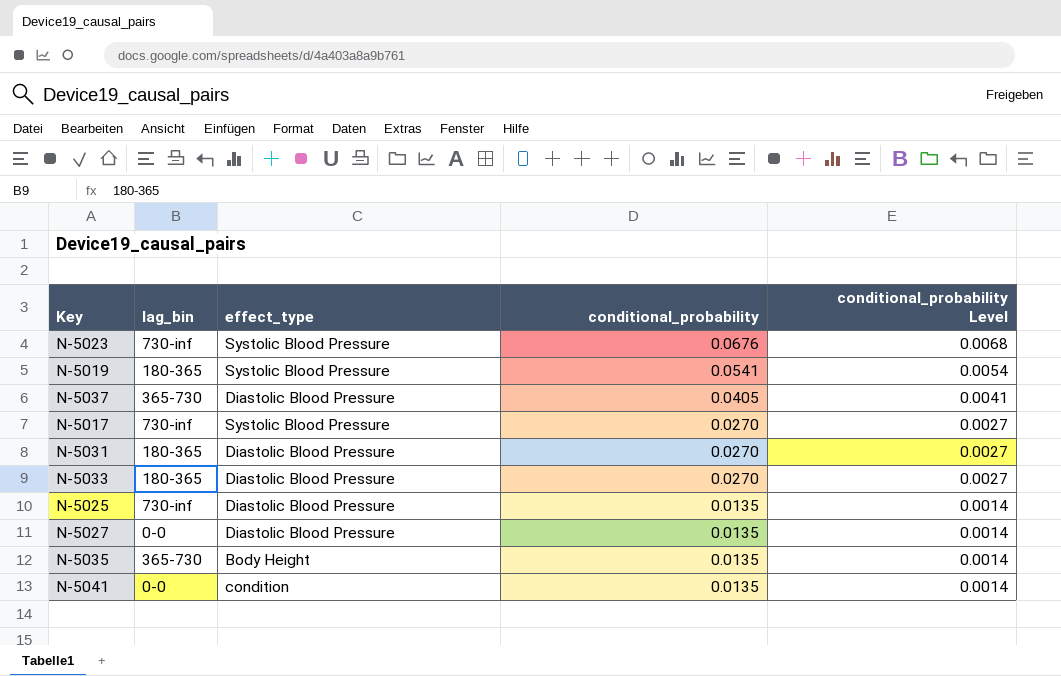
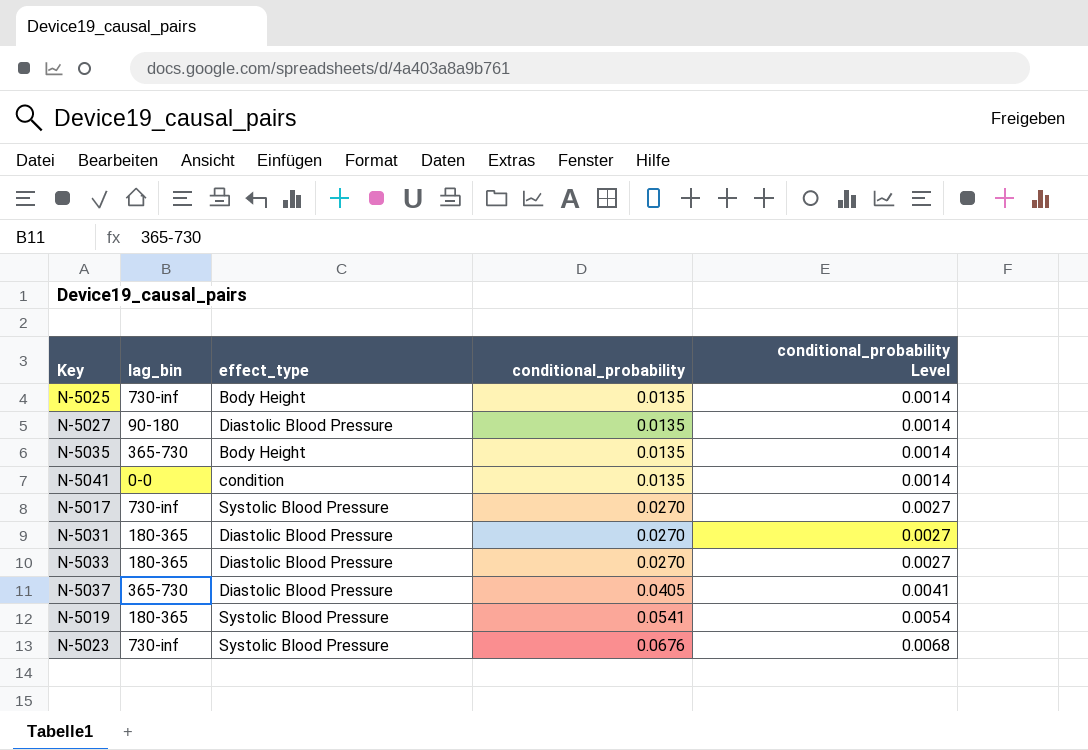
row order: conditional_probability descending -> conditional_probability ascending
N-5025 | effect_type: Diastolic Blood Pressure -> Body Height
N-5027 | lag_bin: 0-0 -> 90-180

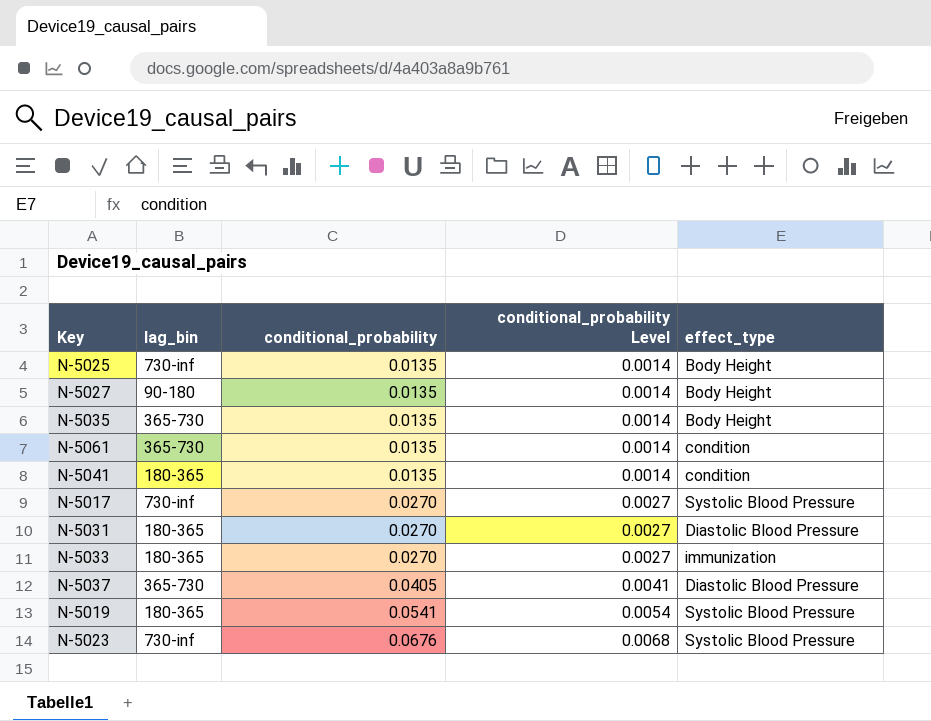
column effect_type | position: 3 -> 5
N-5027 | effect_type: Diastolic Blood Pressure -> Body Height
row N-5061: none -> 365-730 | 0.0135 | 0.0014 | condition
N-5041 | lag_bin: 0-0 -> 180-365
N-5033 | effect_type: Diastolic Blood Pressure -> immunization

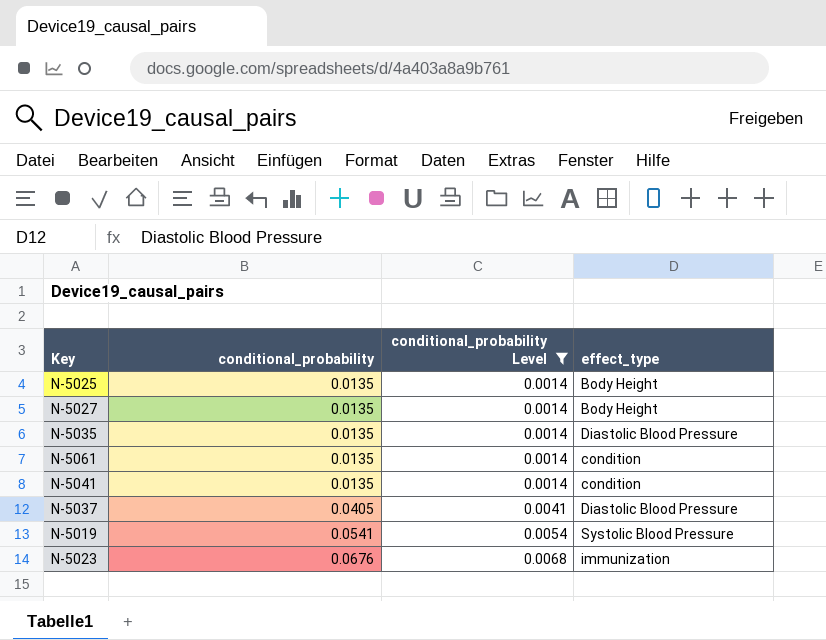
filter: none -> conditional_probability Level != 0.0027
column lag_bin | position: 2 -> none
N-5035 | effect_type: Body Height -> Diastolic Blood Pressure
N-5023 | effect_type: Systolic Blood Pressure -> immunization

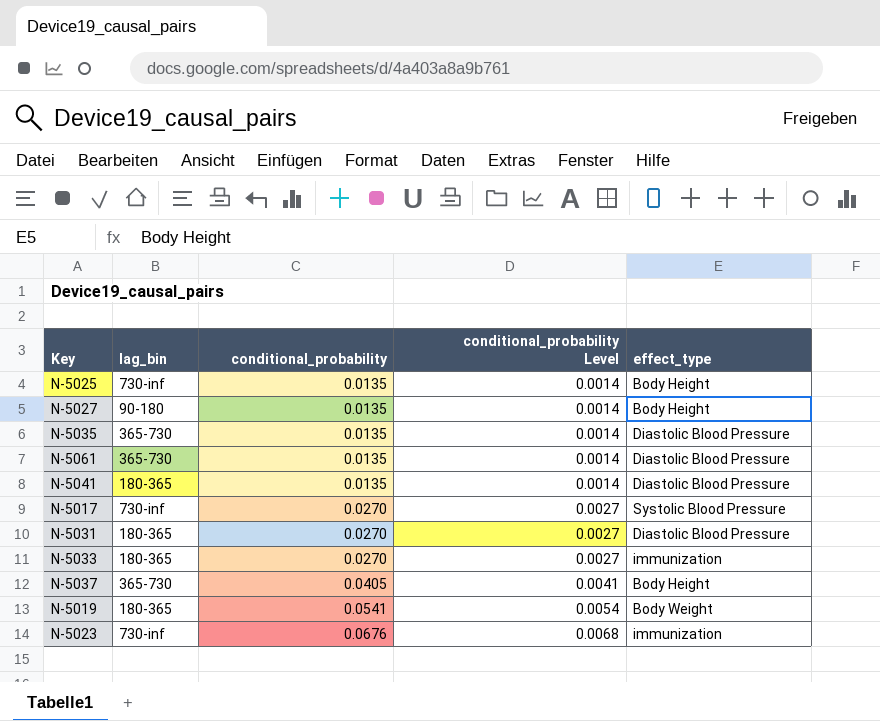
filter: conditional_probability Level != 0.0027 -> none
column lag_bin | position: none -> 2
N-5061 | effect_type: condition -> Diastolic Blood Pressure
N-5041 | effect_type: condition -> Diastolic Blood Pressure
N-5037 | effect_type: Diastolic Blood Pressure -> Body Height
N-5019 | effect_type: Systolic Blood Pressure -> Body Weight

